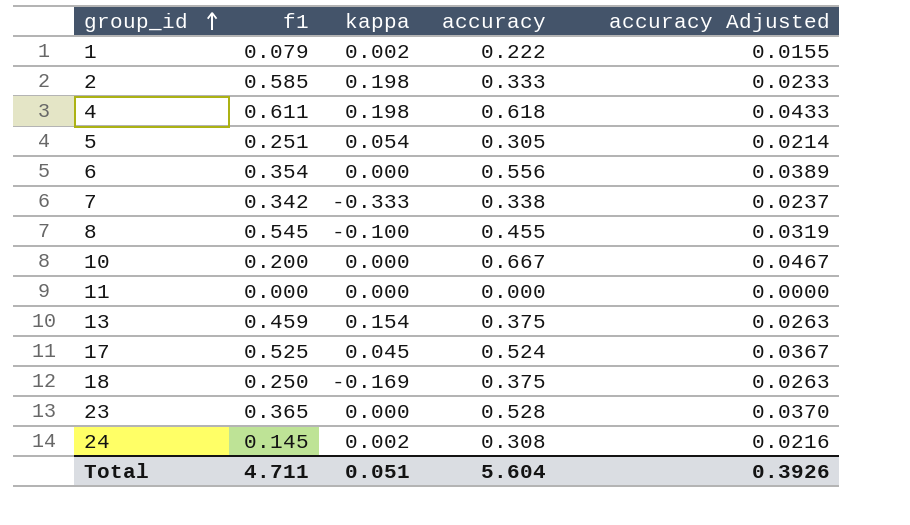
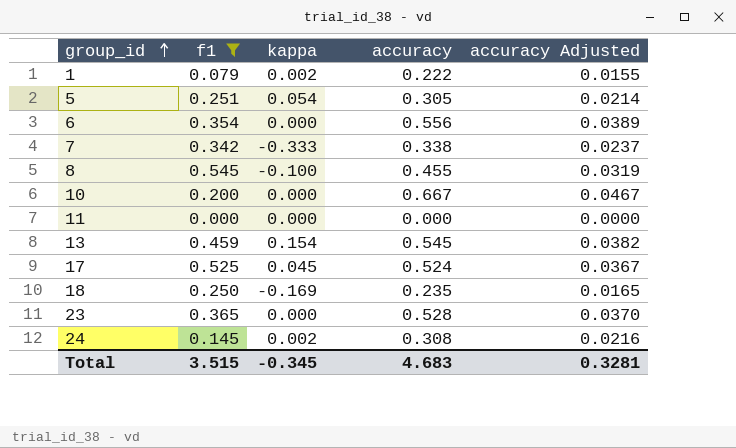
filter: none -> f1 <= 0.545
13 | accuracy: 0.375 -> 0.545
13 | accuracy Adjusted: 0.0263 -> 0.0382
18 | accuracy: 0.375 -> 0.235
18 | accuracy Adjusted: 0.0263 -> 0.0165
Total | f1: 4.711 -> 3.515
Total | kappa: 0.051 -> -0.345
Total | accuracy: 5.604 -> 4.683
Total | accuracy Adjusted: 0.3926 -> 0.3281

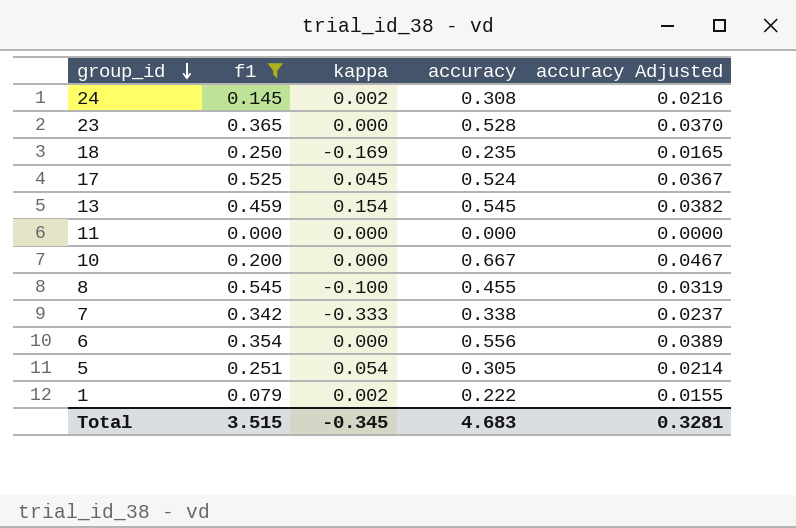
row order: group_id ascending -> group_id descending

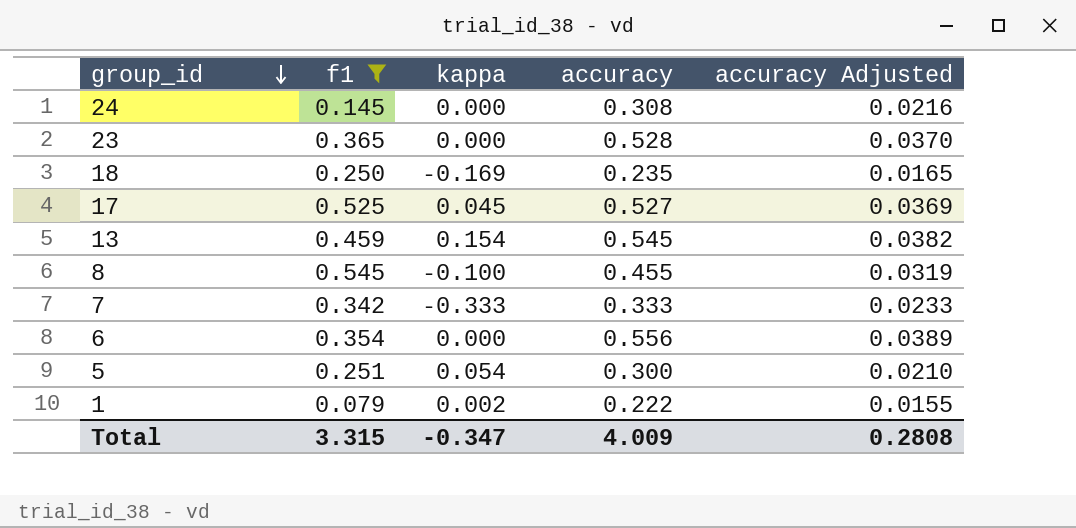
row 11: 0.000 | 0.000 | 0.000 | 0.0000 -> none
row 10: 0.200 | 0.000 | 0.667 | 0.0467 -> none
24 | kappa: 0.002 -> 0.000
17 | accuracy: 0.524 -> 0.527
17 | accuracy Adjusted: 0.0367 -> 0.0369
7 | accuracy: 0.338 -> 0.333
7 | accuracy Adjusted: 0.0237 -> 0.0233
5 | accuracy: 0.305 -> 0.300
5 | accuracy Adjusted: 0.0214 -> 0.0210
Total | f1: 3.515 -> 3.315
Total | kappa: -0.345 -> -0.347
Total | accuracy: 4.683 -> 4.009
Total | accuracy Adjusted: 0.3281 -> 0.2808

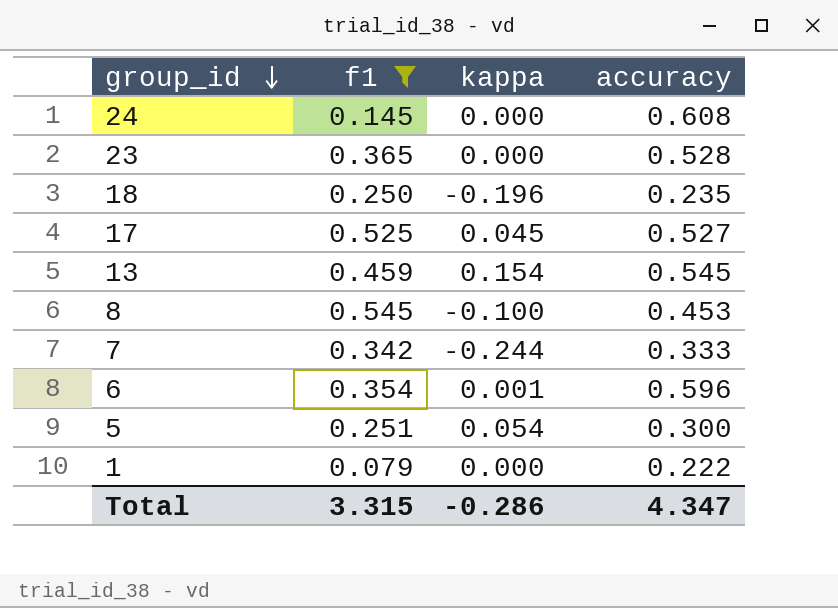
column accuracy Adjusted | formula: [accuracy] * 0.07 -> none
24 | accuracy: 0.308 -> 0.608
18 | kappa: -0.169 -> -0.196
8 | accuracy: 0.455 -> 0.453
7 | kappa: -0.333 -> -0.244
6 | kappa: 0.000 -> 0.001
6 | accuracy: 0.556 -> 0.596
1 | kappa: 0.002 -> 0.000
Total | kappa: -0.347 -> -0.286
Total | accuracy: 4.009 -> 4.347

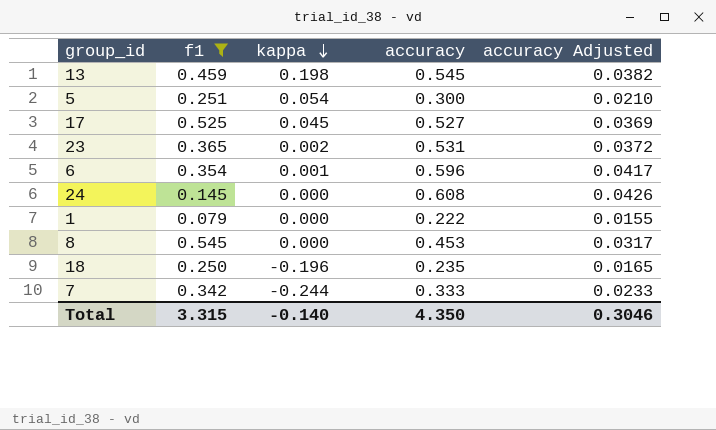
row order: group_id descending -> kappa descending
column accuracy Adjusted | formula: none -> [accuracy] * 0.07
13 | kappa: 0.154 -> 0.198
23 | kappa: 0.000 -> 0.002
23 | accuracy: 0.528 -> 0.531
8 | kappa: -0.100 -> 0.000
Total | kappa: -0.286 -> -0.140
Total | accuracy: 4.347 -> 4.350

